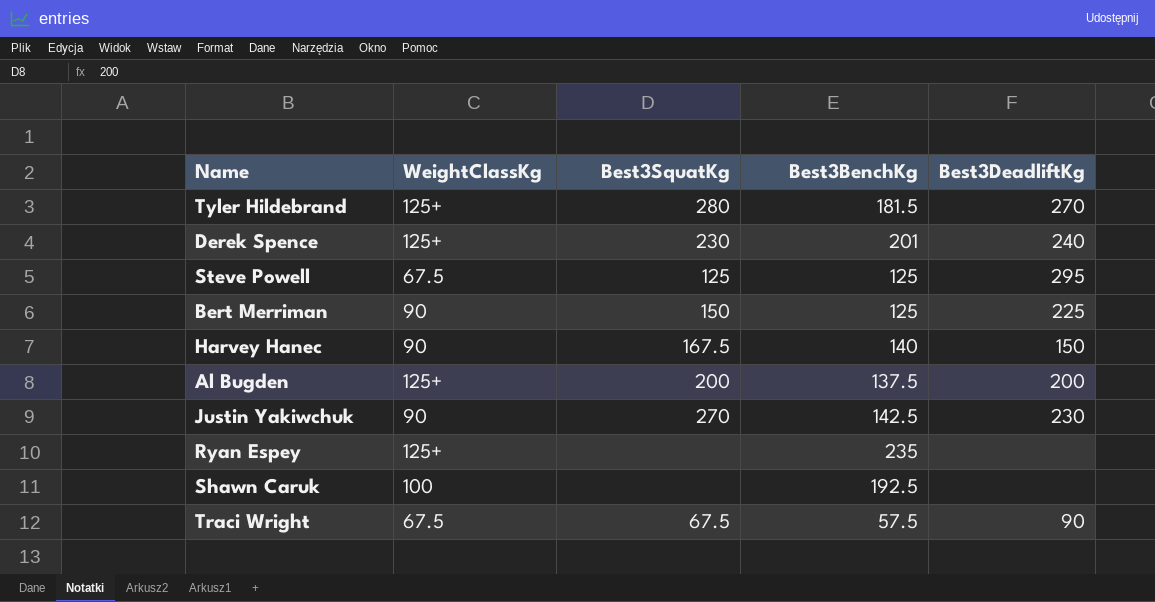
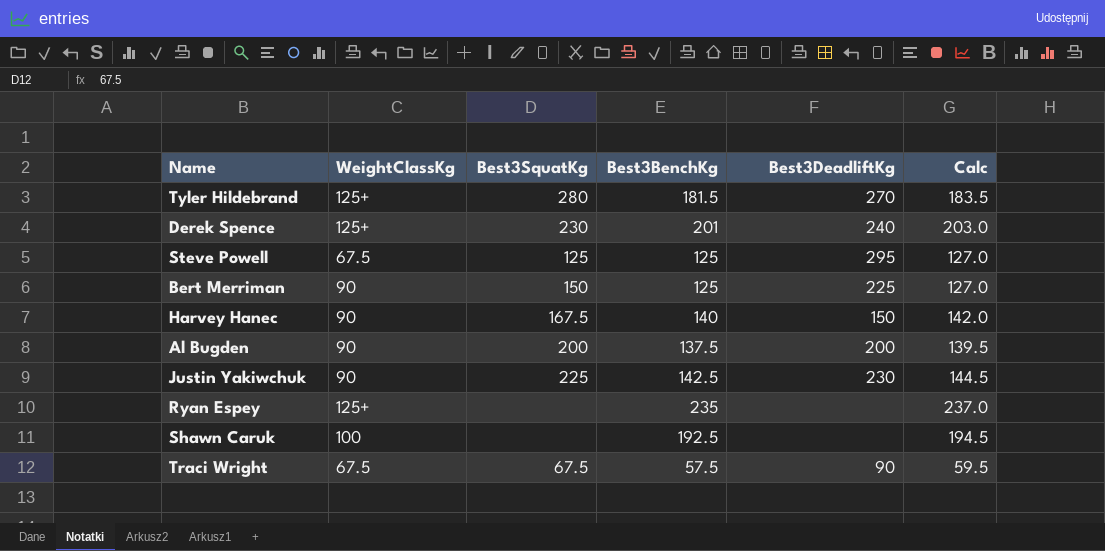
column Calc | formula: none -> [Best3BenchKg] + 2
Al Bugden | WeightClassKg: 125+ -> 90
Justin Yakiwchuk | Best3SquatKg: 270 -> 225

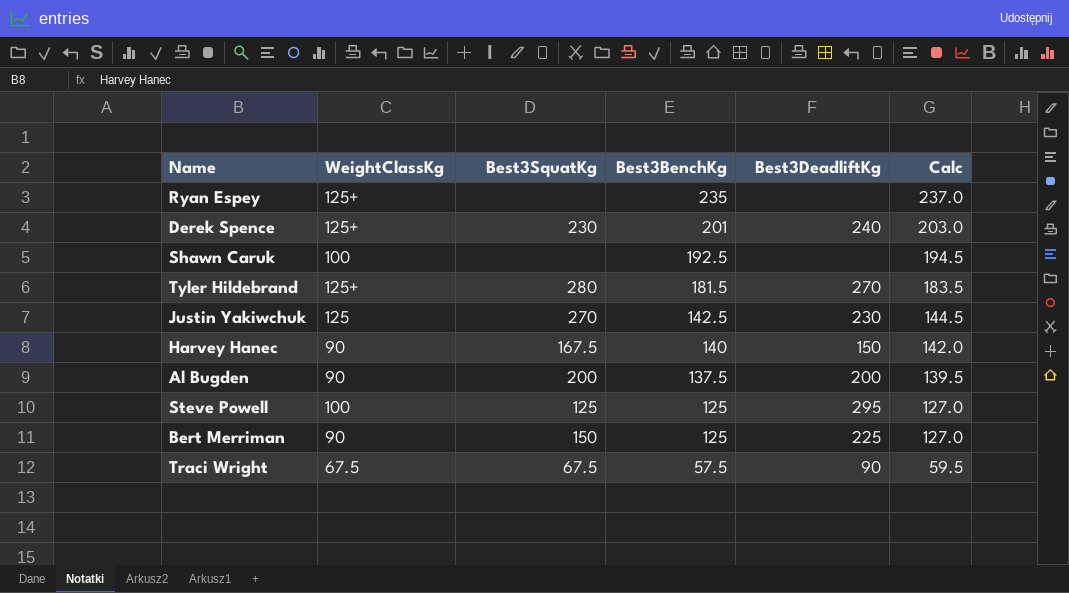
row order: none -> Best3BenchKg descending
Justin Yakiwchuk | WeightClassKg: 90 -> 125
Justin Yakiwchuk | Best3SquatKg: 225 -> 270
Steve Powell | WeightClassKg: 67.5 -> 100

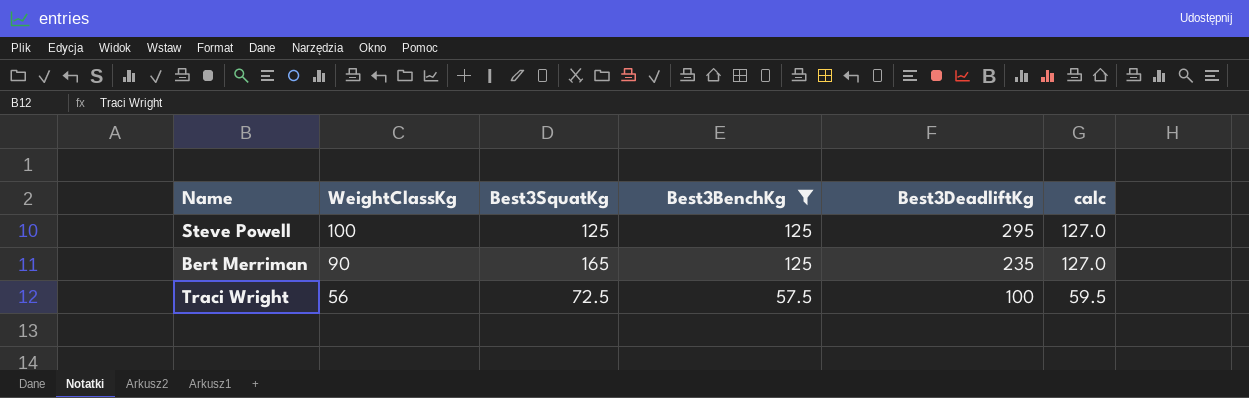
filter: none -> Best3BenchKg <= 125
column name: Calc -> calc
Bert Merriman | Best3SquatKg: 150 -> 165
Bert Merriman | Best3DeadliftKg: 225 -> 235
Traci Wright | WeightClassKg: 67.5 -> 56
Traci Wright | Best3SquatKg: 67.5 -> 72.5
Traci Wright | Best3DeadliftKg: 90 -> 100

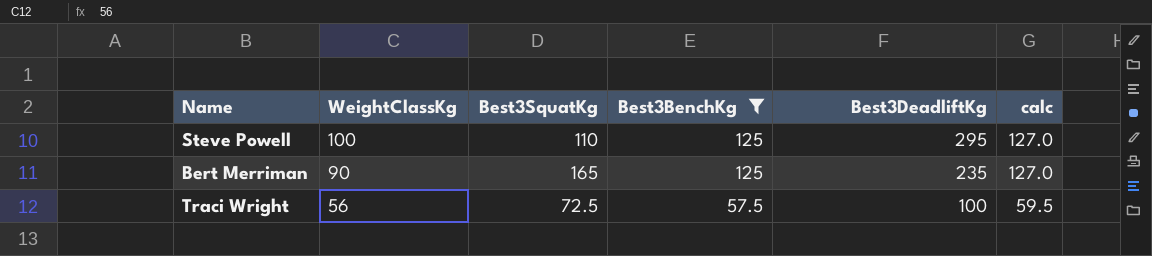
Steve Powell | Best3SquatKg: 125 -> 110

